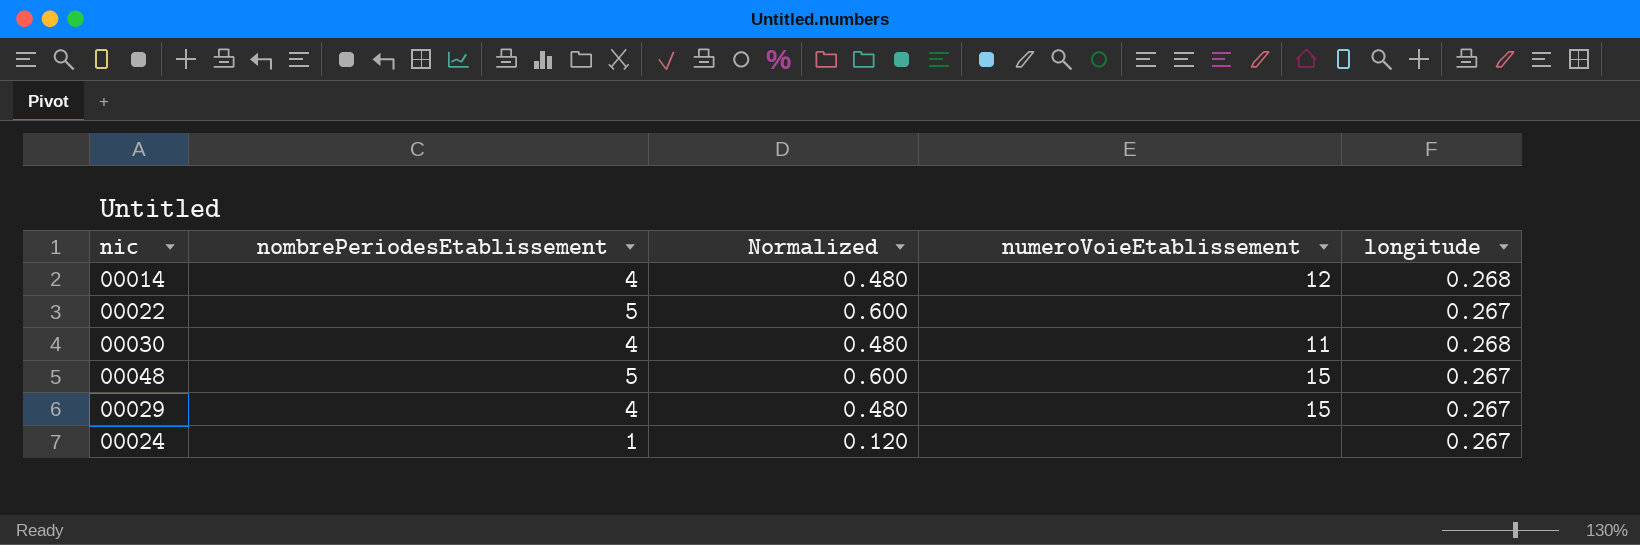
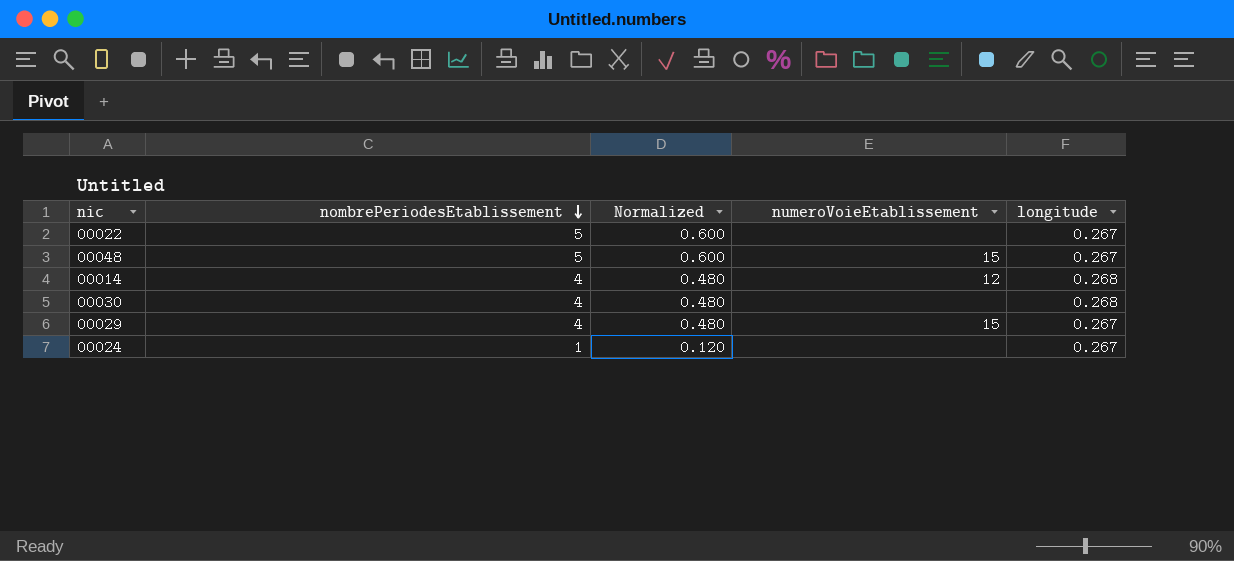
row order: none -> nombrePeriodesEtablissement descending
00030 | numeroVoieEtablissement: 11 -> none

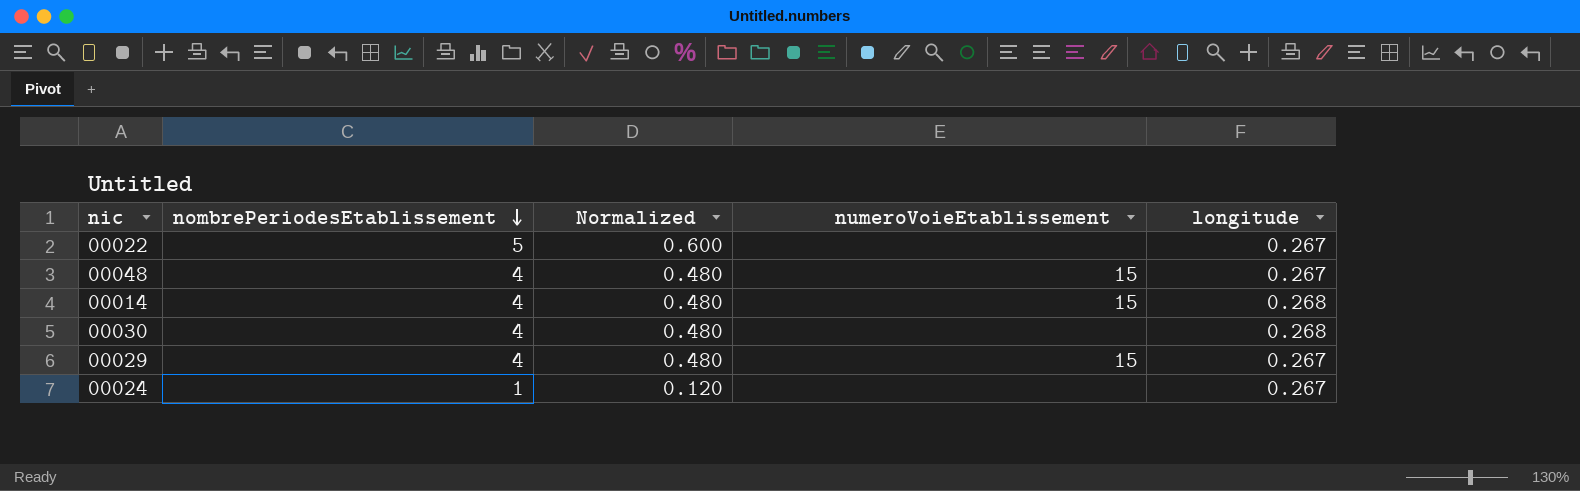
00048 | nombrePeriodesEtablissement: 5 -> 4
00048 | Normalized: 0.600 -> 0.480
00014 | numeroVoieEtablissement: 12 -> 15

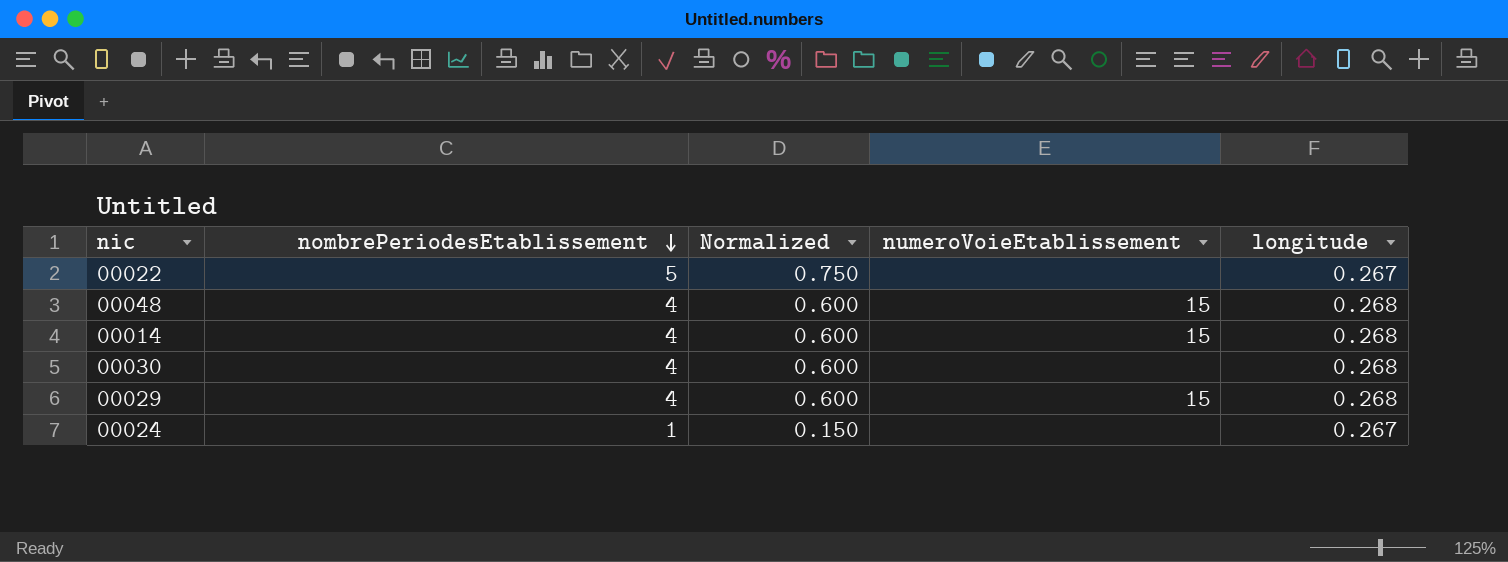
column Normalized | formula: [nombrePeriodesEtablissement] * 0.12 -> [nombrePeriodesEtablissement] * 0.15
00048 | longitude: 0.267 -> 0.268
00029 | longitude: 0.267 -> 0.268

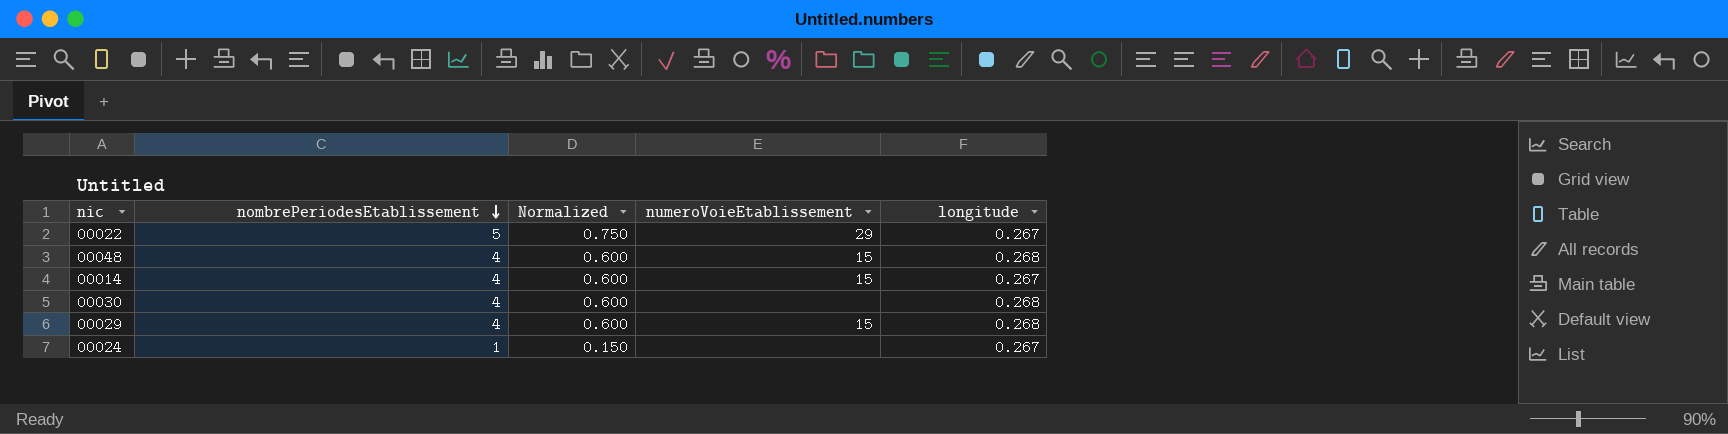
00022 | numeroVoieEtablissement: none -> 29
00014 | longitude: 0.268 -> 0.267

